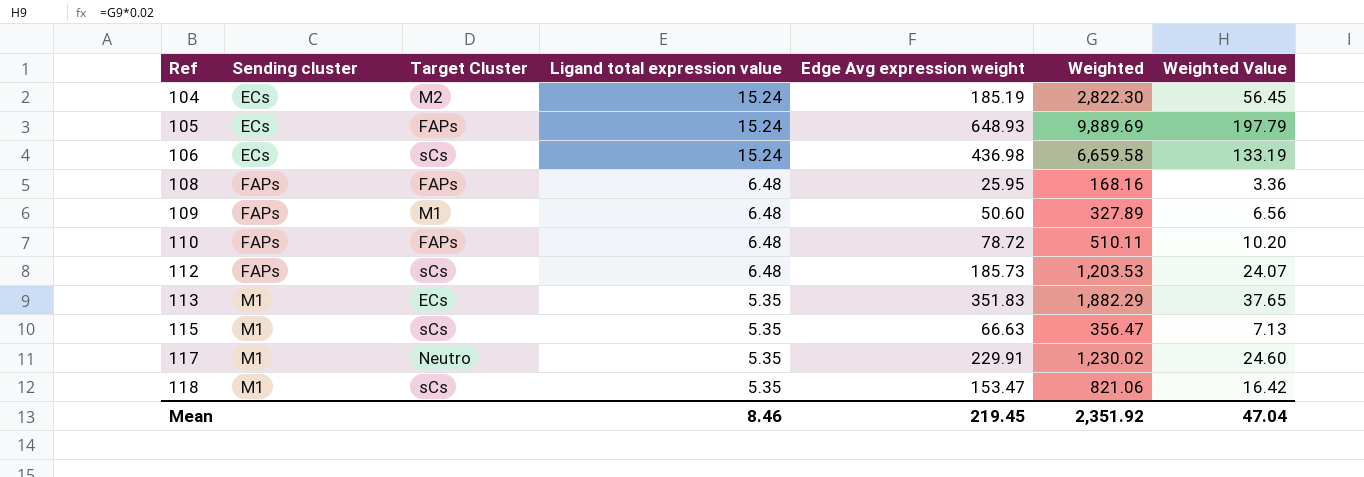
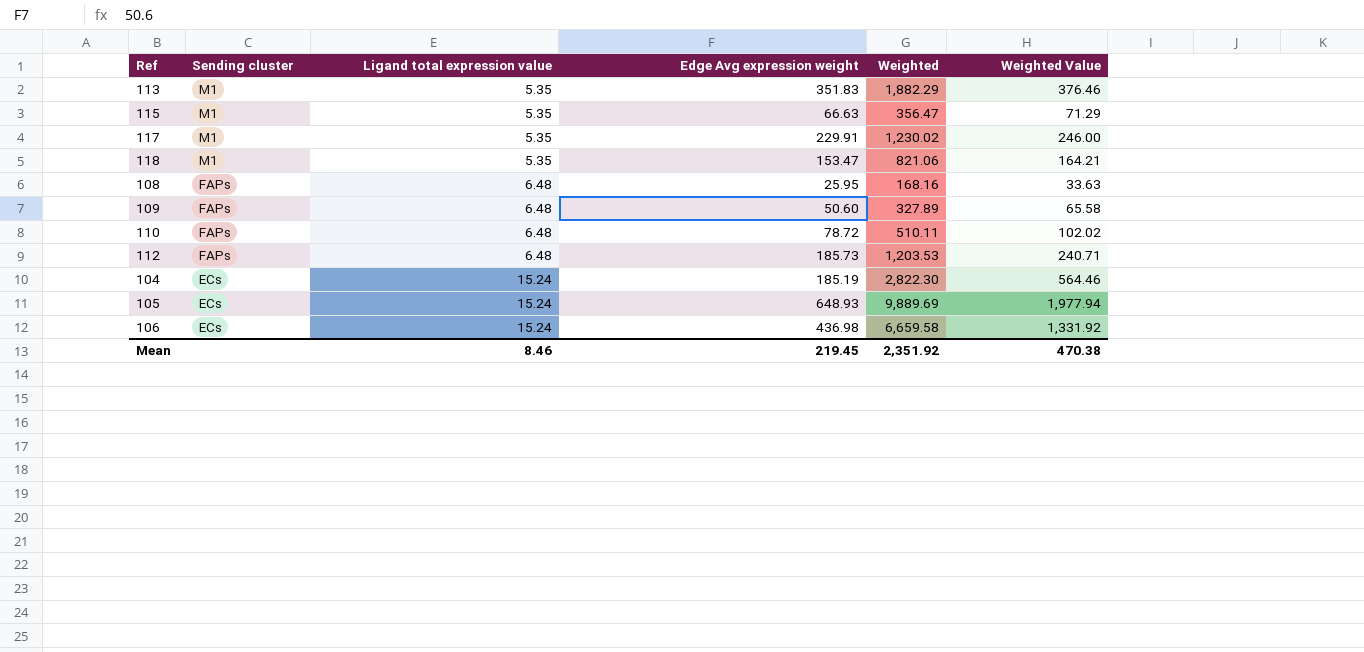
row order: Ref ascending -> Sending cluster descending
column Target Cluster | position: 3 -> none
column Weighted Value | formula: [Weighted] * 0.02 -> [Weighted] * 0.2
Mean | Weighted Value: 47.04 -> 470.38

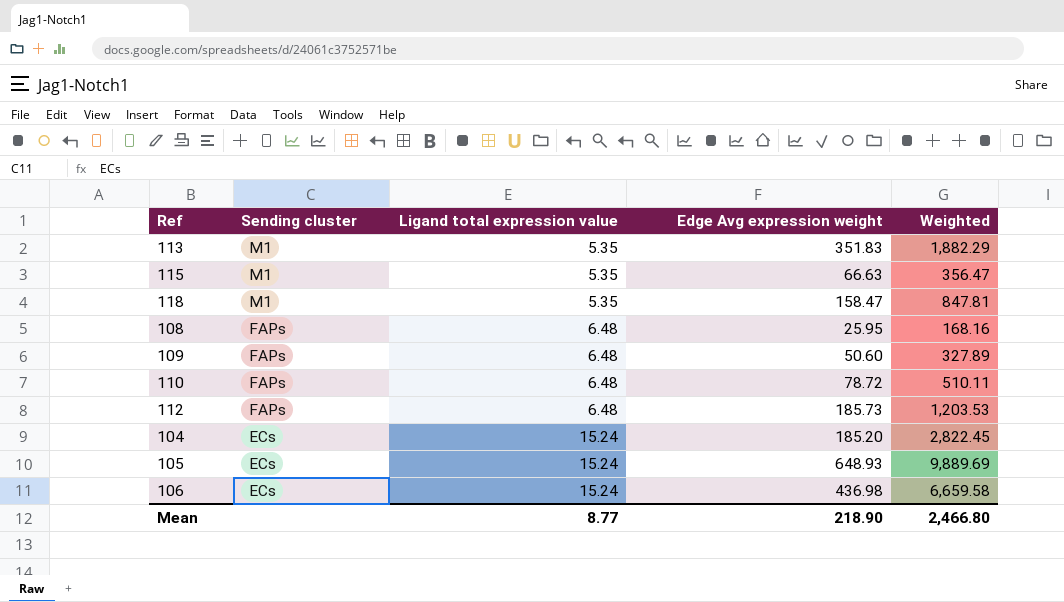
column Weighted Value | formula: [Weighted] * 0.2 -> none
row 117: M1 | 5.35 | 229.91 | 1,230.02 | 246.00 -> none
118 | Edge Avg expression weight: 153.47 -> 158.47
118 | Weighted: 821.06 -> 847.81
104 | Edge Avg expression weight: 185.19 -> 185.20
104 | Weighted: 2,822.30 -> 2,822.45
Mean | Ligand total expression value: 8.46 -> 8.77
Mean | Edge Avg expression weight: 219.45 -> 218.90
Mean | Weighted: 2,351.92 -> 2,466.80

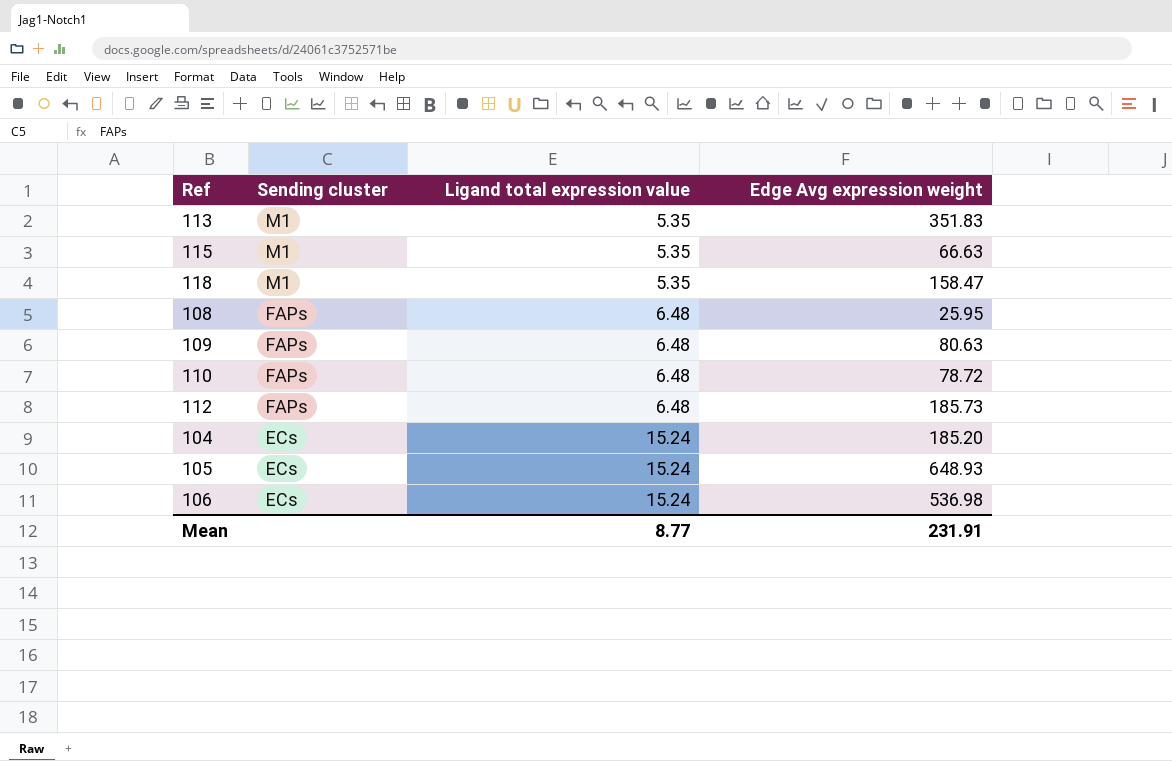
column Weighted | formula: [Ligand total expression value] * [Edge Avg expression weight] -> none
109 | Edge Avg expression weight: 50.60 -> 80.63
106 | Edge Avg expression weight: 436.98 -> 536.98
Mean | Edge Avg expression weight: 218.90 -> 231.91

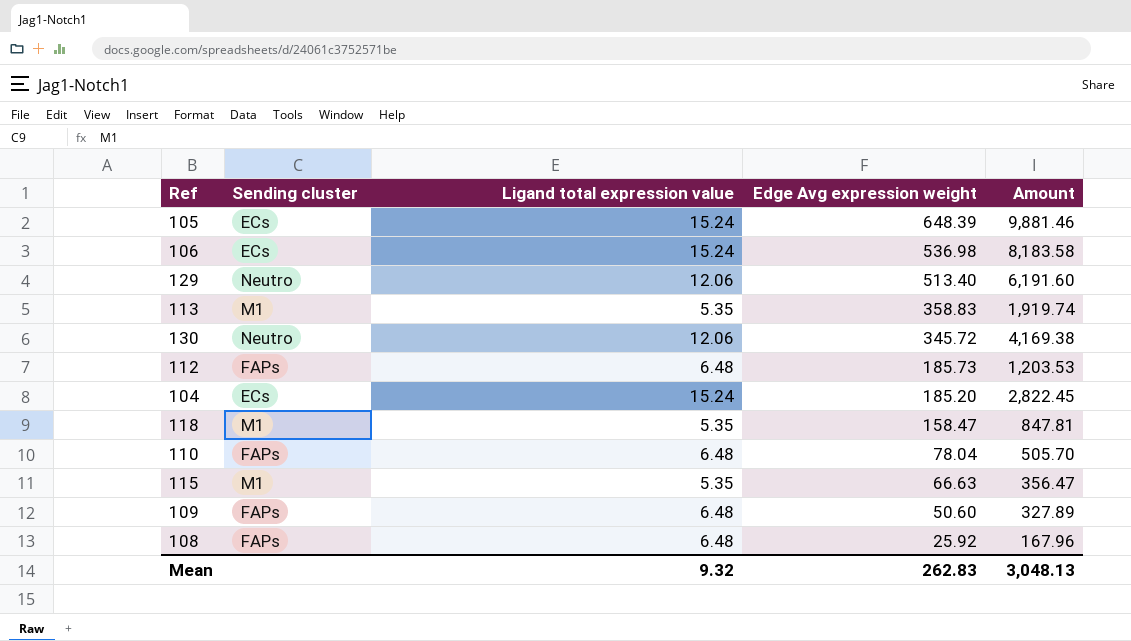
row order: Sending cluster descending -> Edge Avg expression weight descending
column Amount | formula: none -> [Ligand total expression value] * [Edge Avg expression weight]
105 | Edge Avg expression weight: 648.93 -> 648.39
row 129: none -> Neutro | 12.06 | 513.40 | 6,191.60
113 | Edge Avg expression weight: 351.83 -> 358.83
row 130: none -> Neutro | 12.06 | 345.72 | 4,169.38
110 | Edge Avg expression weight: 78.72 -> 78.04
109 | Edge Avg expression weight: 80.63 -> 50.60
108 | Edge Avg expression weight: 25.95 -> 25.92
Mean | Ligand total expression value: 8.77 -> 9.32
Mean | Edge Avg expression weight: 231.91 -> 262.83

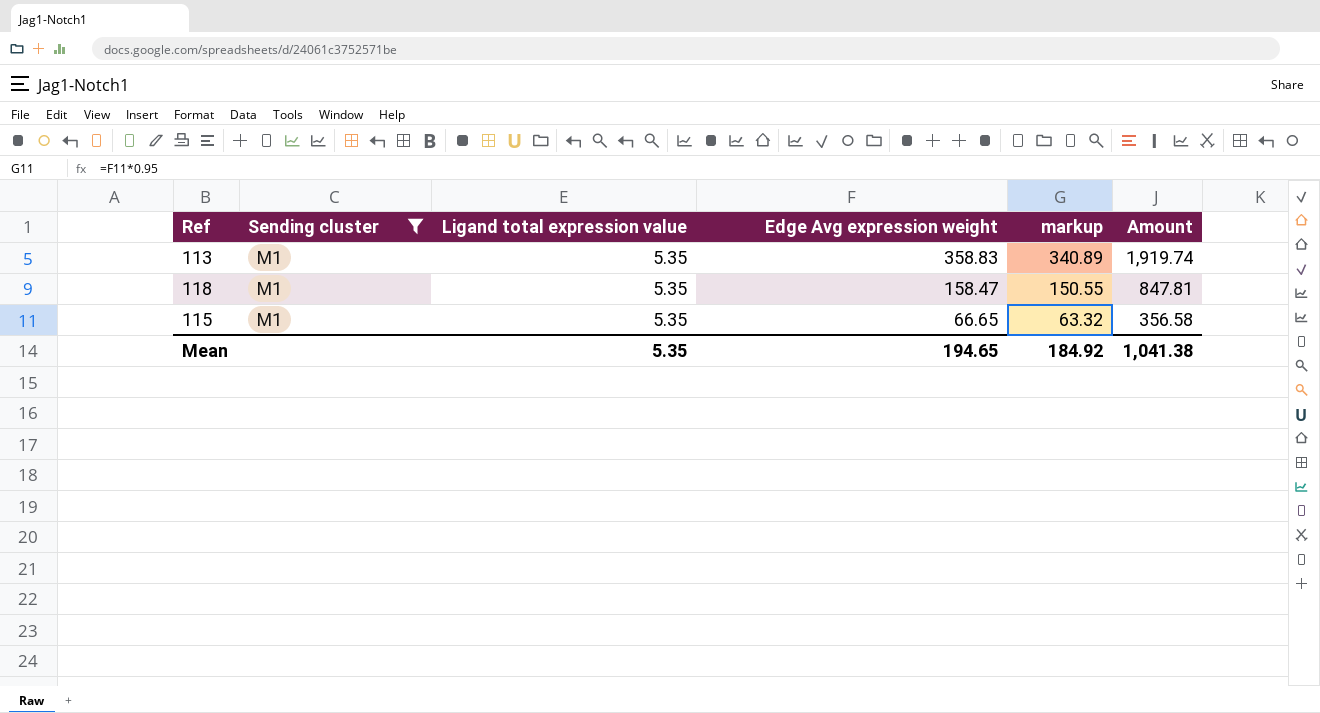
filter: none -> Sending cluster = M1
column markup | formula: none -> [Edge Avg expression weight] * 0.95
115 | Edge Avg expression weight: 66.63 -> 66.65
115 | Amount: 356.47 -> 356.58
Mean | Ligand total expression value: 9.32 -> 5.35
Mean | Edge Avg expression weight: 262.83 -> 194.65
Mean | Amount: 3,048.13 -> 1,041.38

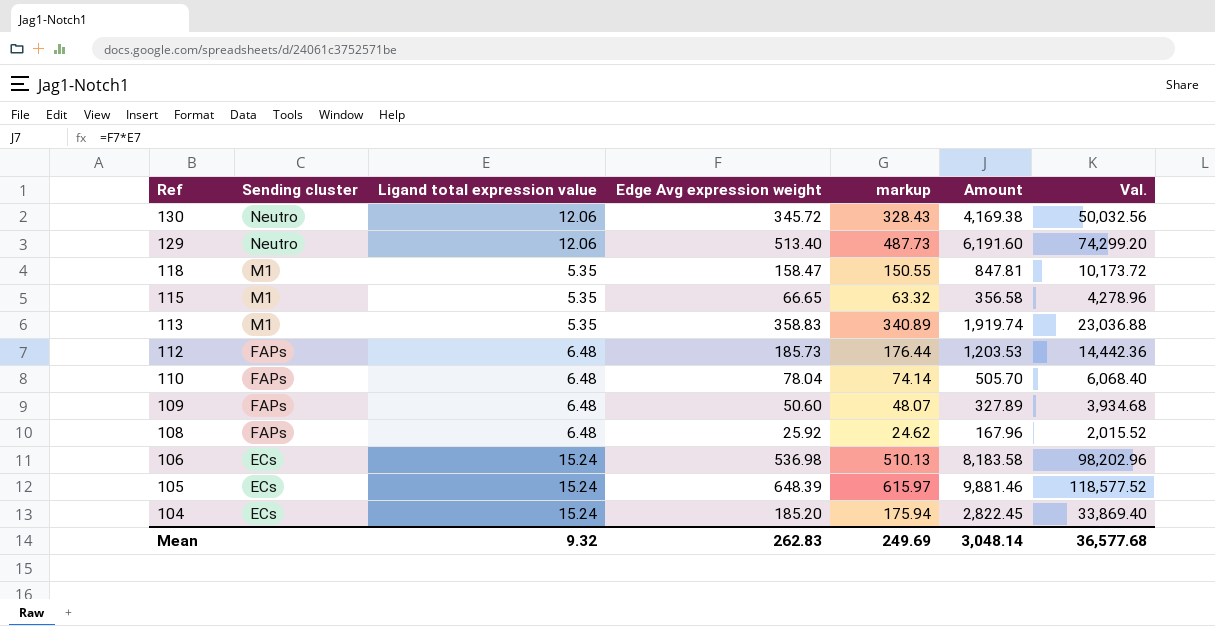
filter: Sending cluster = M1 -> none
row order: Edge Avg expression weight descending -> Ref descending
column Val. | formula: none -> [Amount] * 12
Mean | Ligand total expression value: 5.35 -> 9.32
Mean | Edge Avg expression weight: 194.65 -> 262.83
Mean | markup: 184.92 -> 249.69
Mean | Amount: 1,041.38 -> 3,048.14

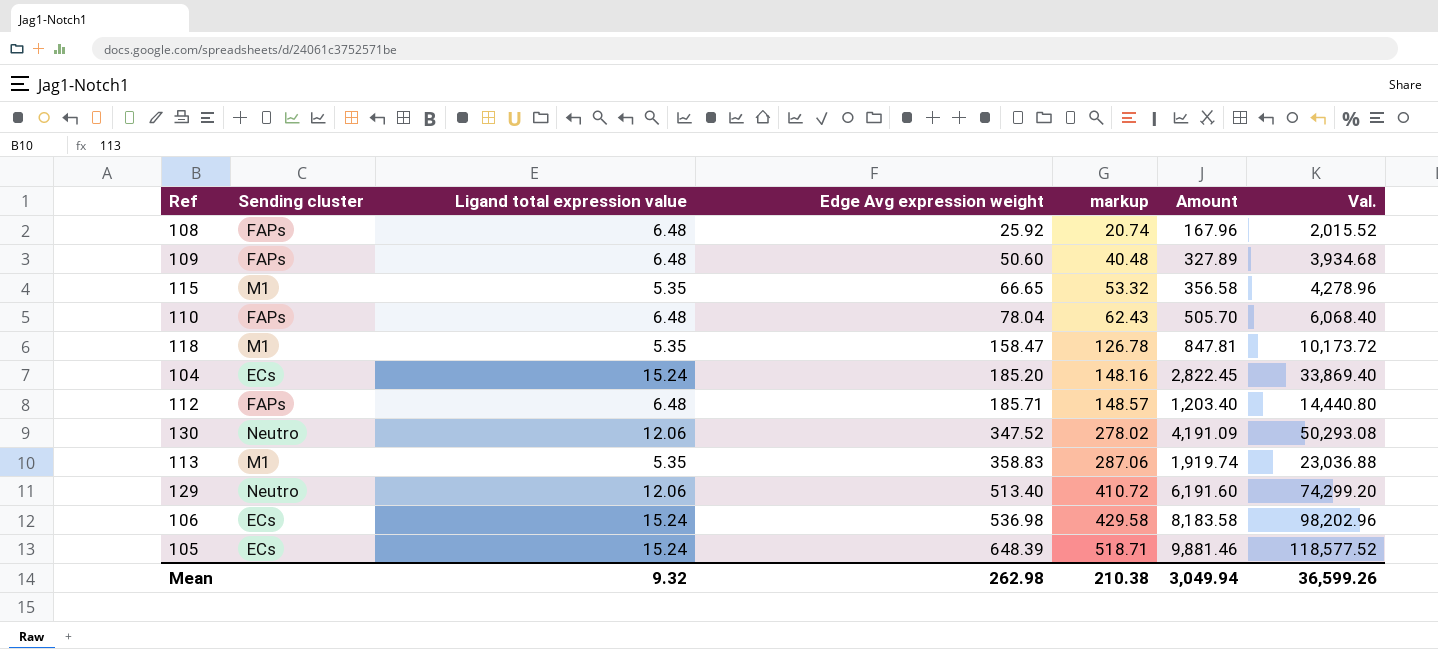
row order: Ref descending -> Edge Avg expression weight ascending
column markup | formula: [Edge Avg expression weight] * 0.95 -> [Edge Avg expression weight] * 0.8
112 | Edge Avg expression weight: 185.73 -> 185.71
112 | Amount: 1,203.53 -> 1,203.40
112 | Val.: 14,442.36 -> 14,440.80
130 | Edge Avg expression weight: 345.72 -> 347.52
130 | Amount: 4,169.38 -> 4,191.09
130 | Val.: 50,032.56 -> 50,293.08
Mean | Edge Avg expression weight: 262.83 -> 262.98
Mean | markup: 249.69 -> 210.38
Mean | Amount: 3,048.14 -> 3,049.94
Mean | Val.: 36,577.68 -> 36,599.26

